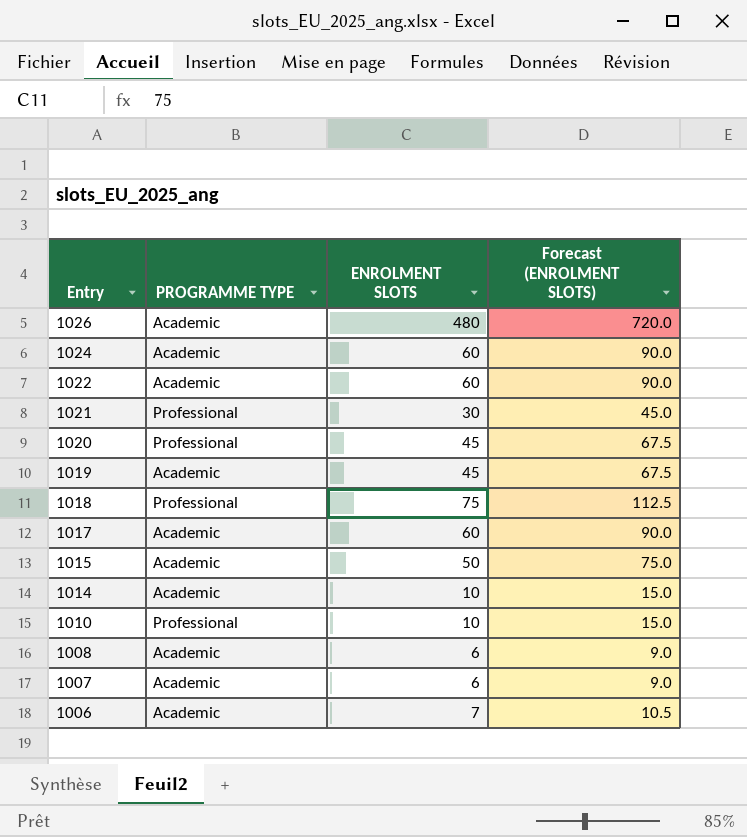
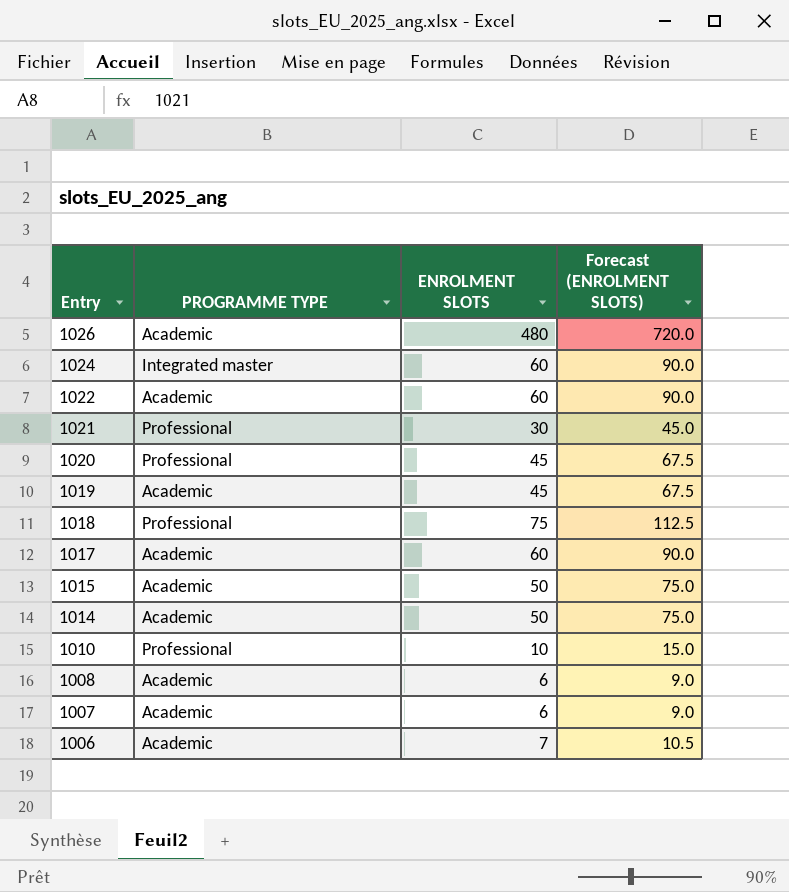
1024 | PROGRAMME TYPE: Academic -> Integrated master
1014 | ENROLMENT SLOTS: 10 -> 50
1014 | Forecast (ENROLMENT SLOTS): 15.0 -> 75.0

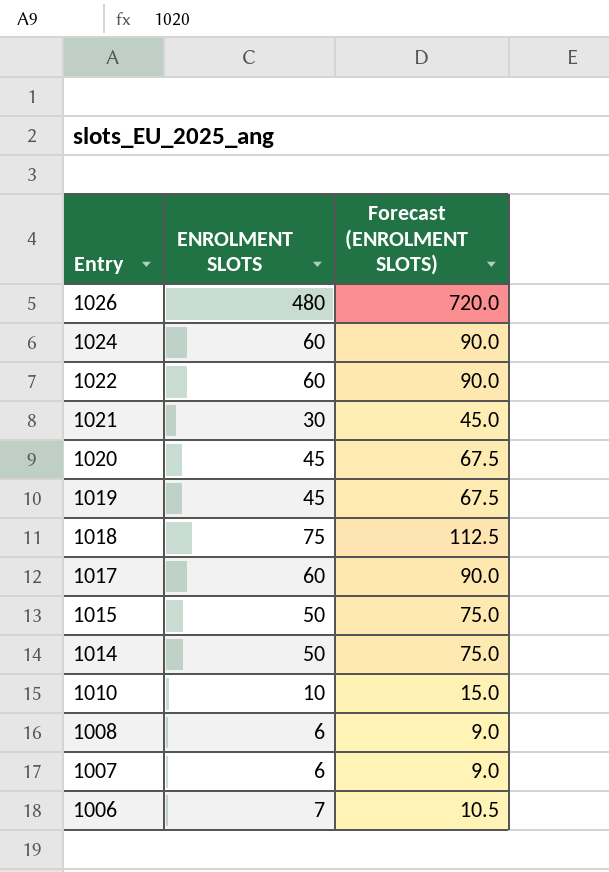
column PROGRAMME TYPE | position: 2 -> none

